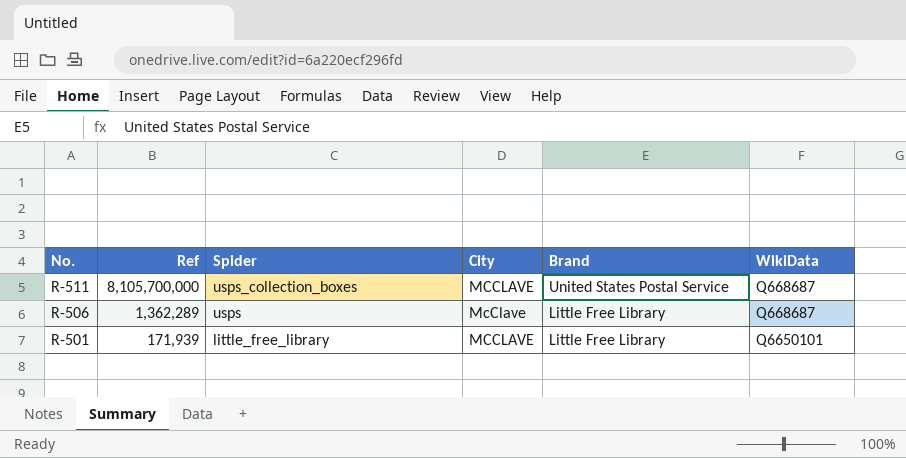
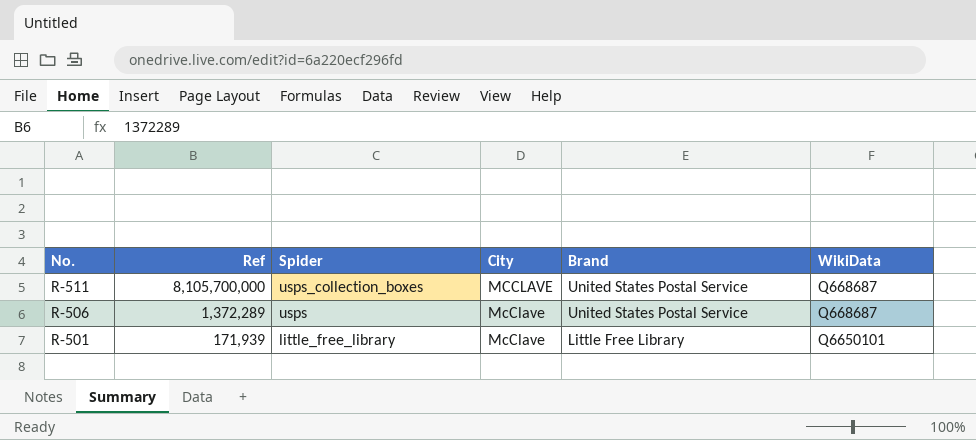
R-506 | Ref: 1,362,289 -> 1,372,289
R-506 | Brand: Little Free Library -> United States Postal Service
R-501 | City: MCCLAVE -> McClave

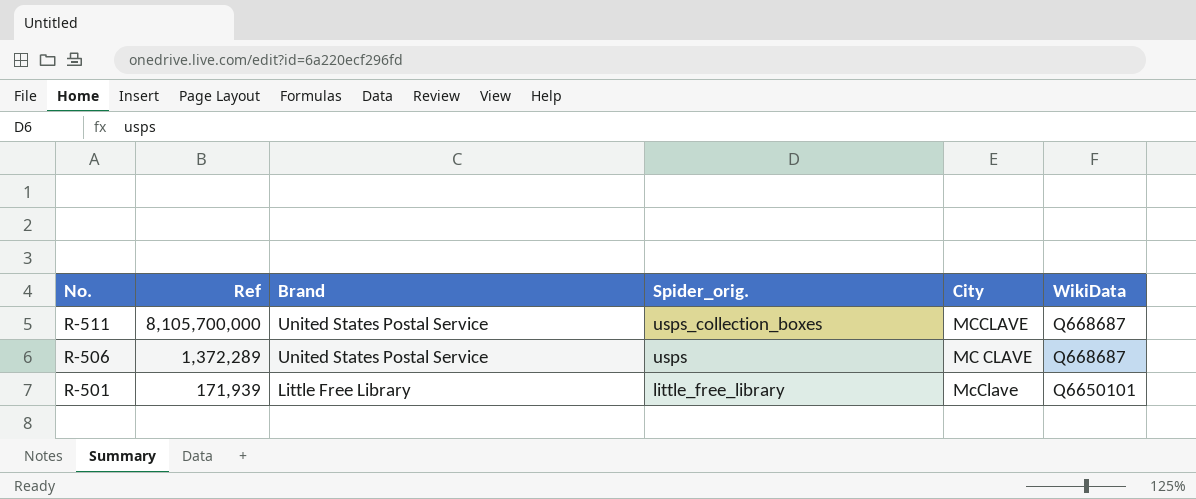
column Brand | position: 5 -> 3
column name: Spider -> Spider_orig.
R-506 | City: McClave -> MC CLAVE

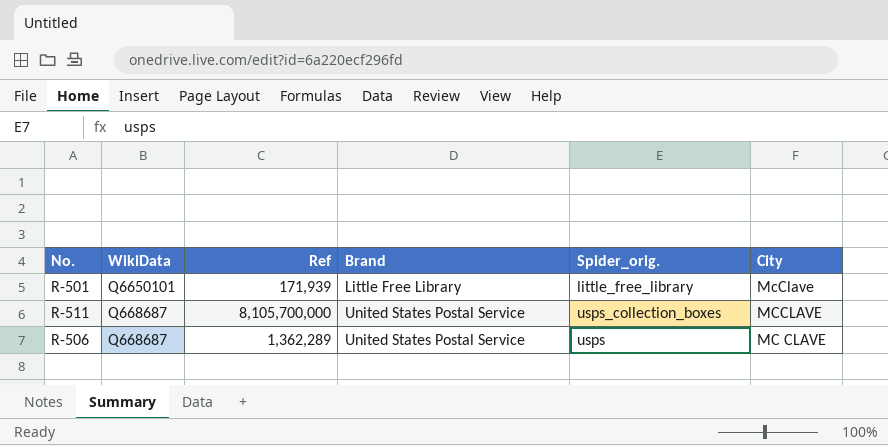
row order: No. descending -> WikiData descending
column WikiData | position: 6 -> 2
R-506 | Ref: 1,372,289 -> 1,362,289

